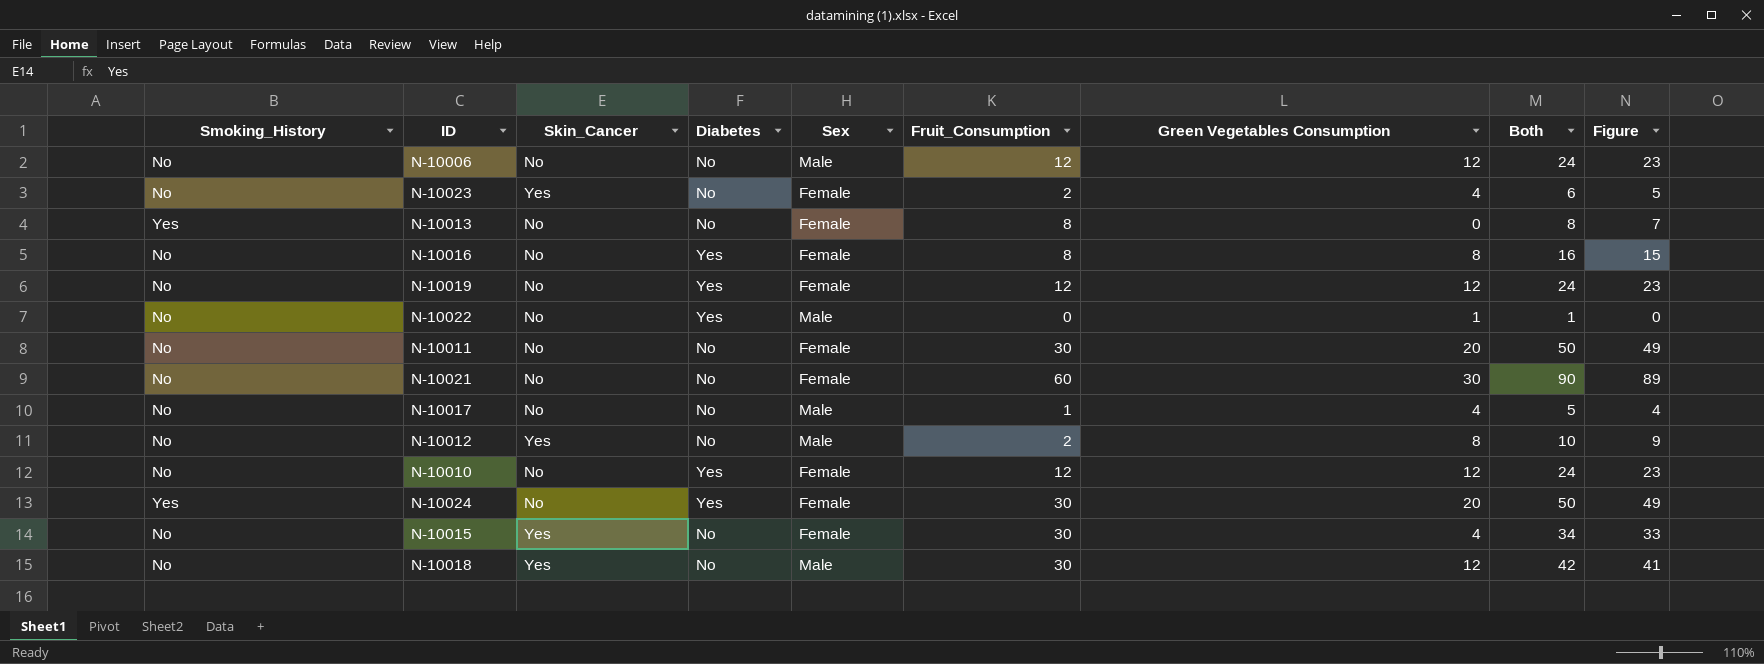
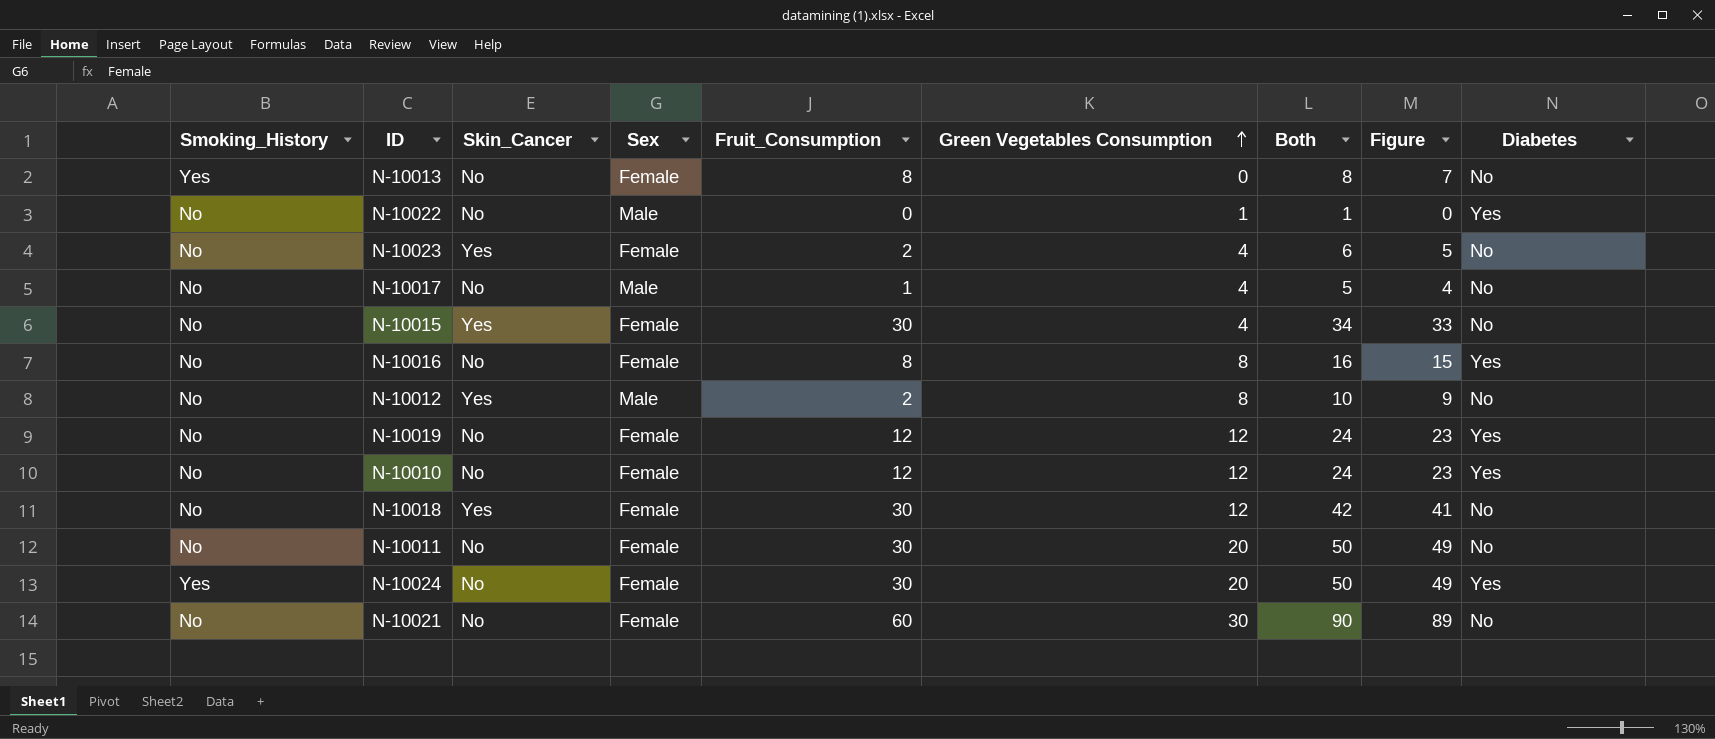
row order: none -> Green Vegetables Consumption ascending
column Diabetes | position: 4 -> 9
row N-10006: No | No | No | Male | 12 | 12 | 24 | 23 -> none
N-10018 | Sex: Male -> Female

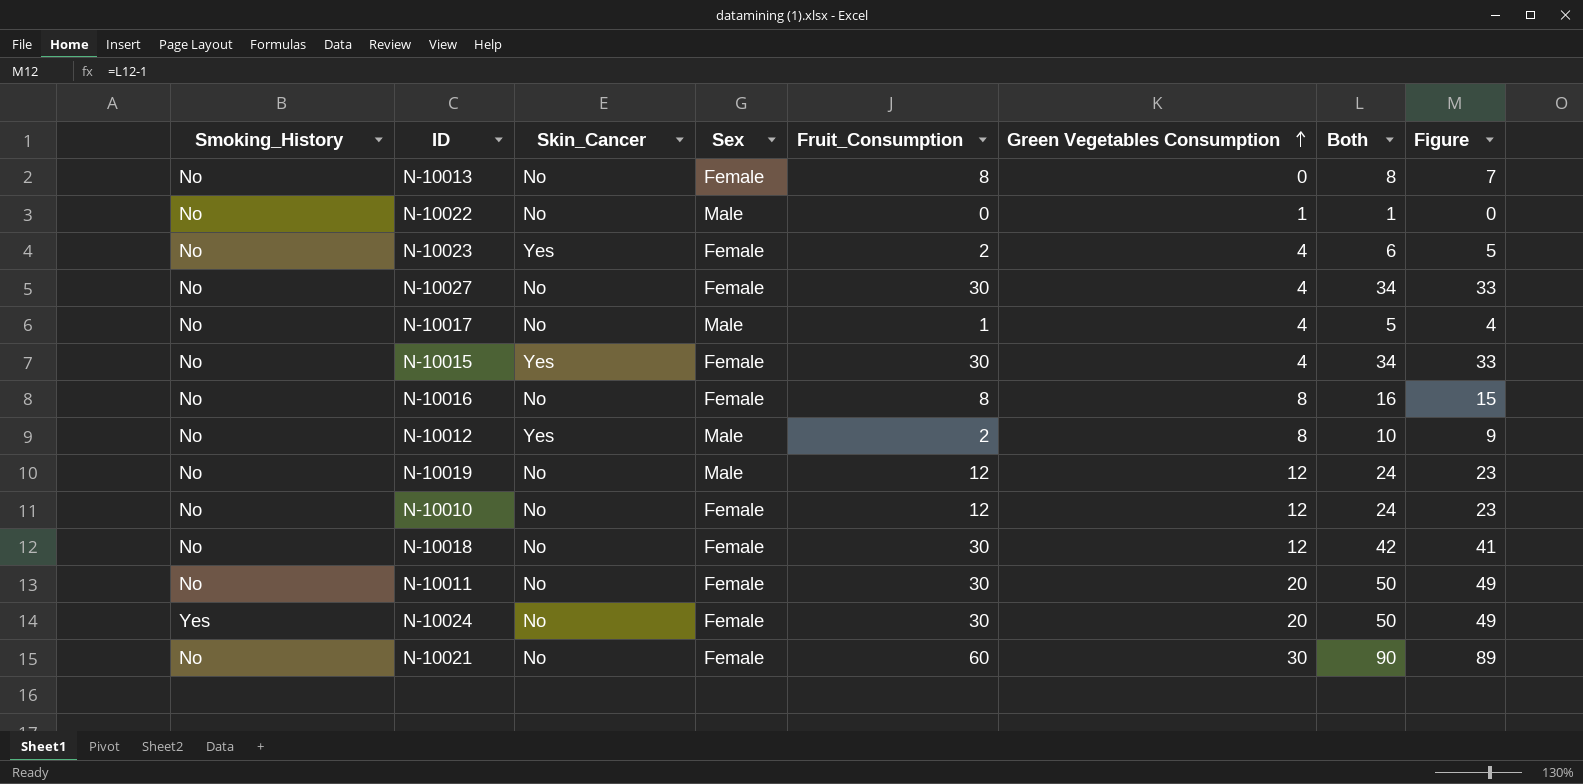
column Diabetes | position: 9 -> none
N-10013 | Smoking_History: Yes -> No
row N-10027: none -> No | No | Female | 30 | 4 | 34 | 33
N-10019 | Sex: Female -> Male
N-10018 | Skin_Cancer: Yes -> No

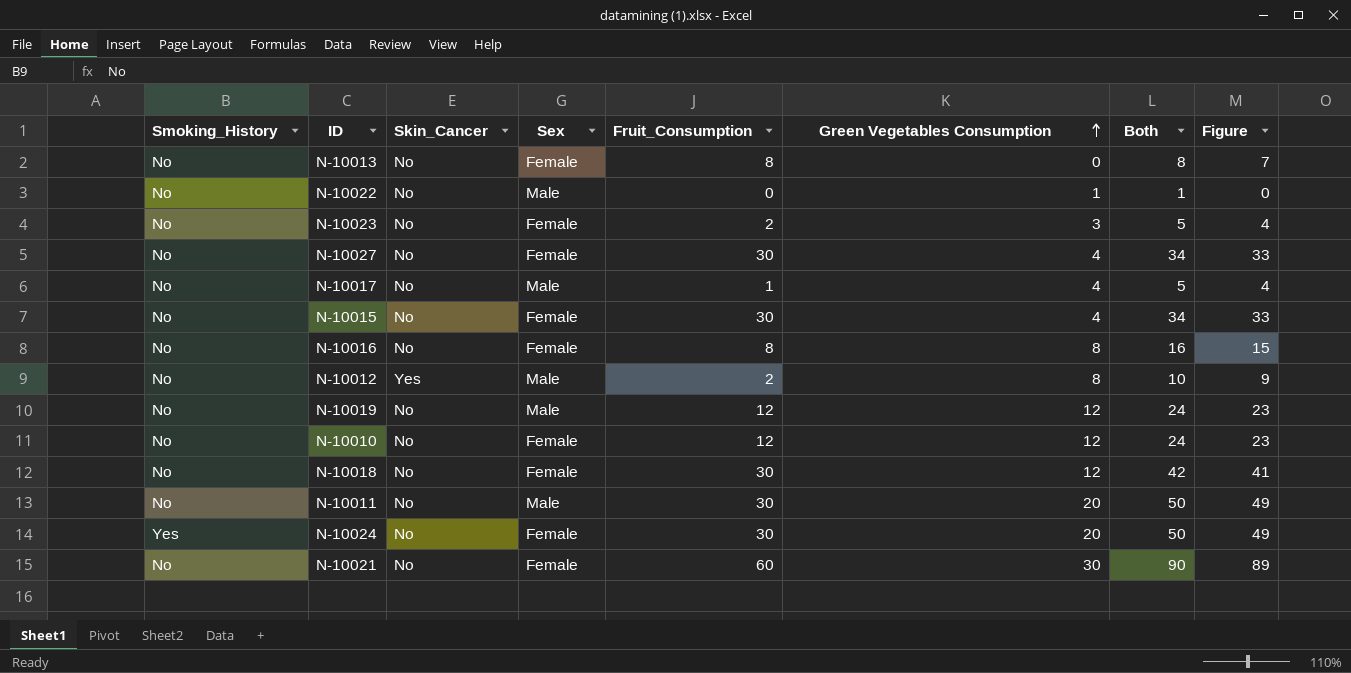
N-10023 | Skin_Cancer: Yes -> No
N-10023 | Green Vegetables Consumption: 4 -> 3
N-10023 | Both: 6 -> 5
N-10023 | Figure: 5 -> 4
N-10015 | Skin_Cancer: Yes -> No
N-10011 | Sex: Female -> Male

